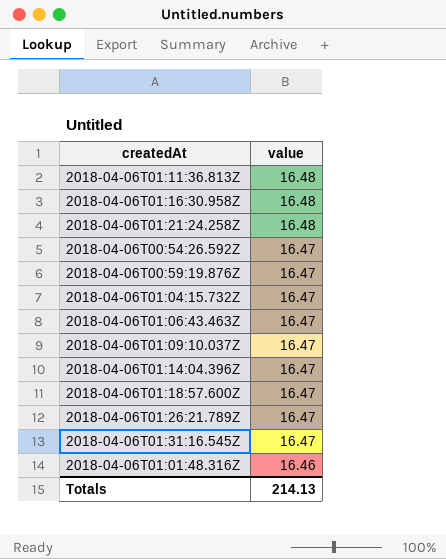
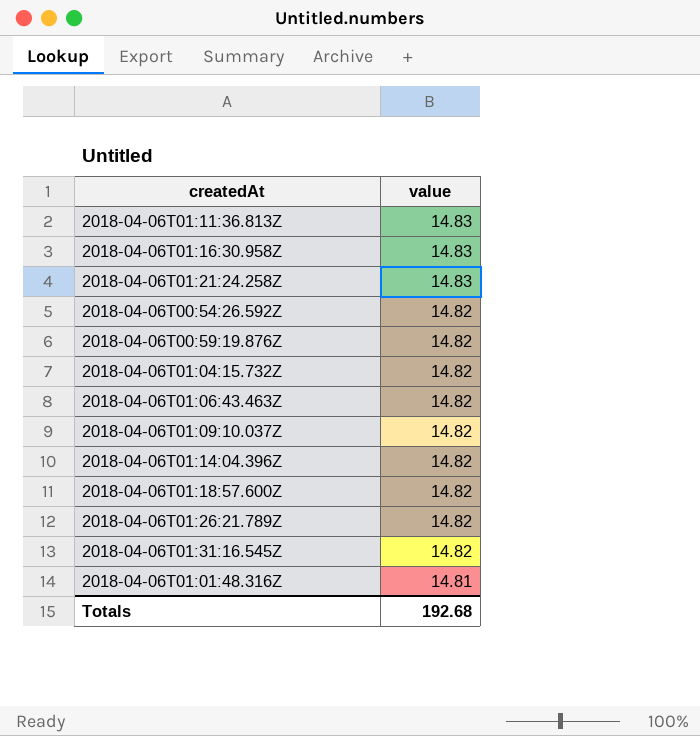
2018-04-06T01:11:36.813Z | value: 16.48 -> 14.83
2018-04-06T01:16:30.958Z | value: 16.48 -> 14.83
2018-04-06T01:21:24.258Z | value: 16.48 -> 14.83
2018-04-06T00:54:26.592Z | value: 16.47 -> 14.82
2018-04-06T00:59:19.876Z | value: 16.47 -> 14.82
2018-04-06T01:04:15.732Z | value: 16.47 -> 14.82
2018-04-06T01:06:43.463Z | value: 16.47 -> 14.82
2018-04-06T01:09:10.037Z | value: 16.47 -> 14.82
2018-04-06T01:14:04.396Z | value: 16.47 -> 14.82
2018-04-06T01:18:57.600Z | value: 16.47 -> 14.82
2018-04-06T01:26:21.789Z | value: 16.47 -> 14.82
2018-04-06T01:31:16.545Z | value: 16.47 -> 14.82
2018-04-06T01:01:48.316Z | value: 16.46 -> 14.81
Totals | value: 214.13 -> 192.68

